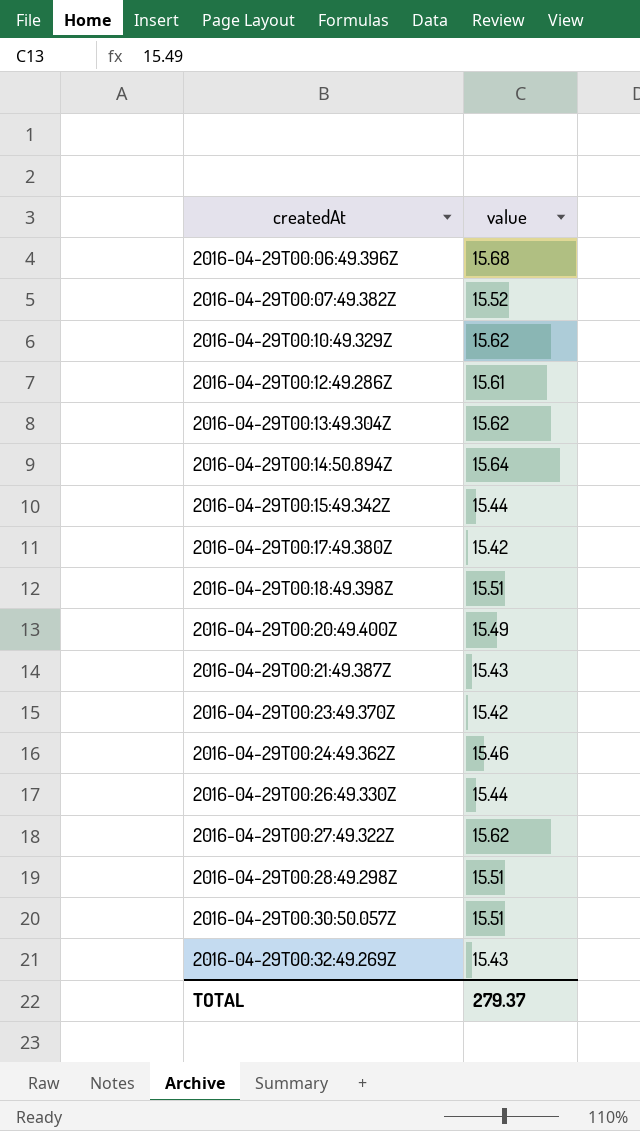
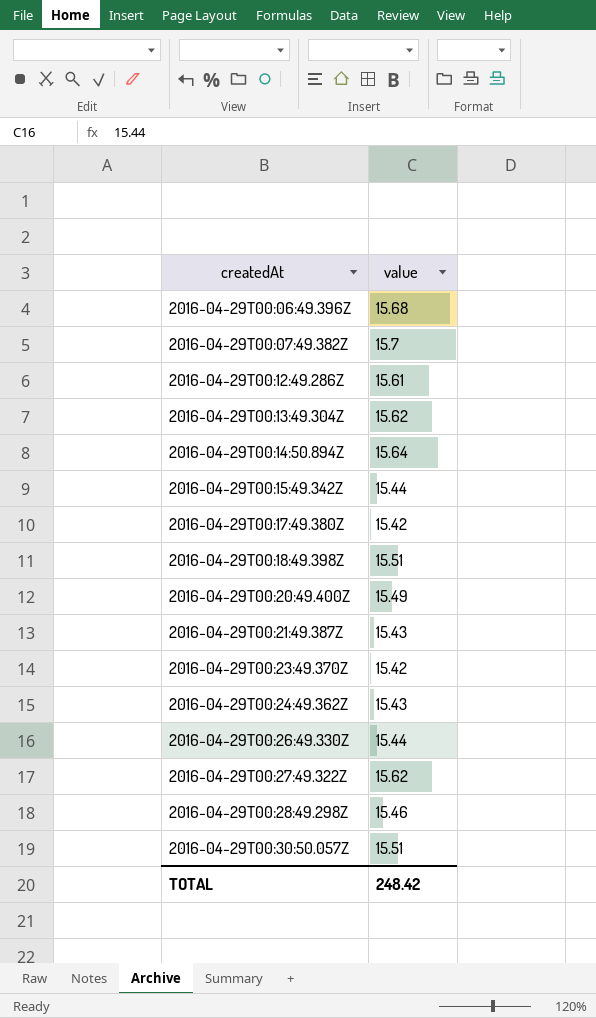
row 2016-04-29T00:10:49.329Z: 15.62 -> none
row 2016-04-29T00:32:49.269Z: 15.43 -> none
2016-04-29T00:07:49.382Z | value: 15.52 -> 15.7
2016-04-29T00:24:49.362Z | value: 15.46 -> 15.43
2016-04-29T00:28:49.298Z | value: 15.51 -> 15.46
TOTAL | value: 279.37 -> 248.42

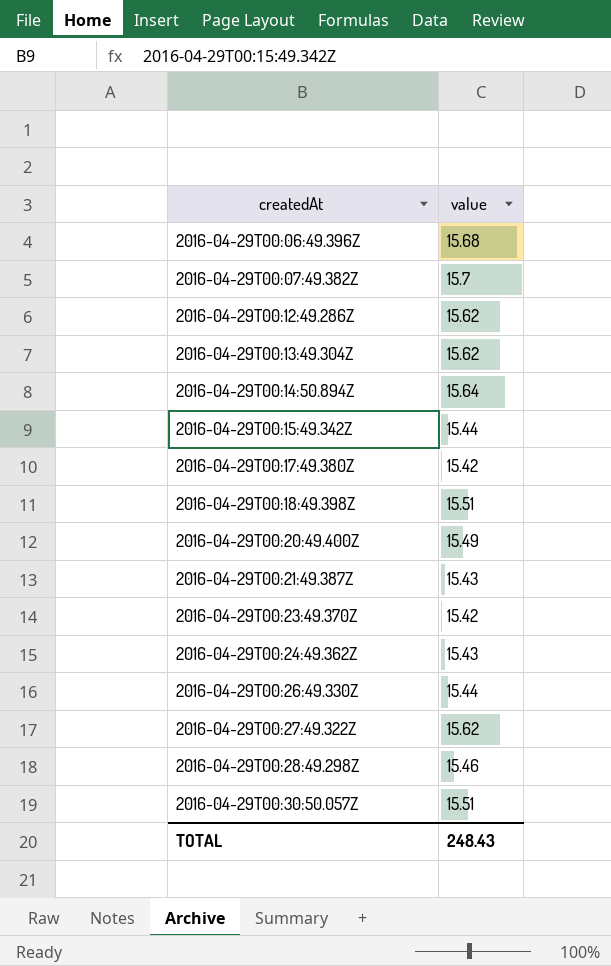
2016-04-29T00:12:49.286Z | value: 15.61 -> 15.62
TOTAL | value: 248.42 -> 248.43

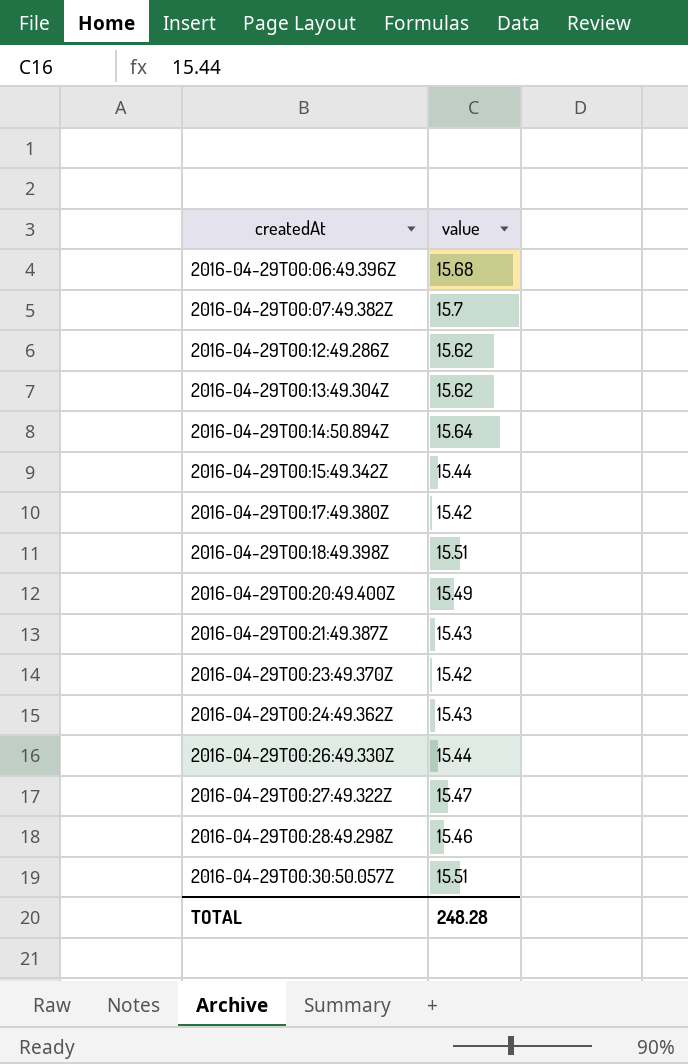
2016-04-29T00:27:49.322Z | value: 15.62 -> 15.47
TOTAL | value: 248.43 -> 248.28

